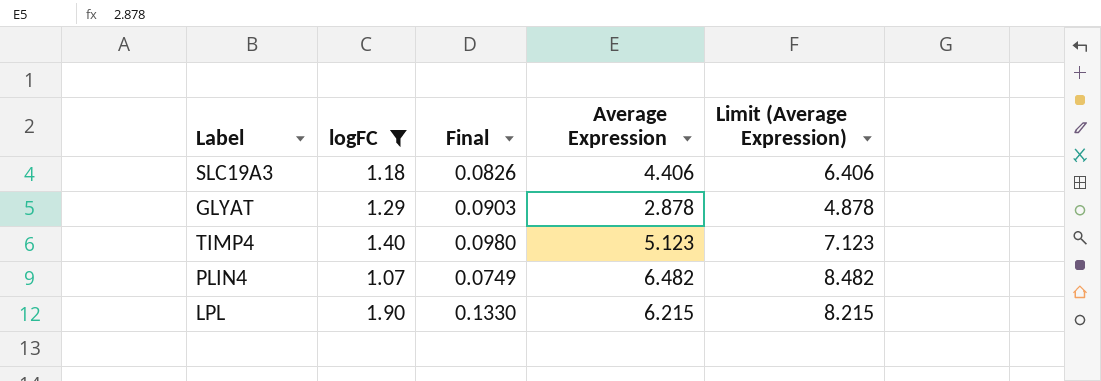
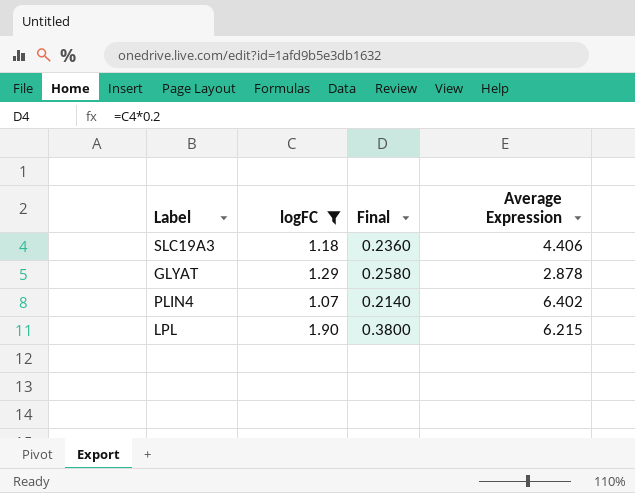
column Limit (Average Expression) | formula: [Average Expression] + 2 -> none
column Final | formula: [logFC] * 0.07 -> [logFC] * 0.2
row TIMP4: 1.40 | 0.0980 | 5.123 | 7.123 -> none
PLIN4 | Average Expression: 6.482 -> 6.402

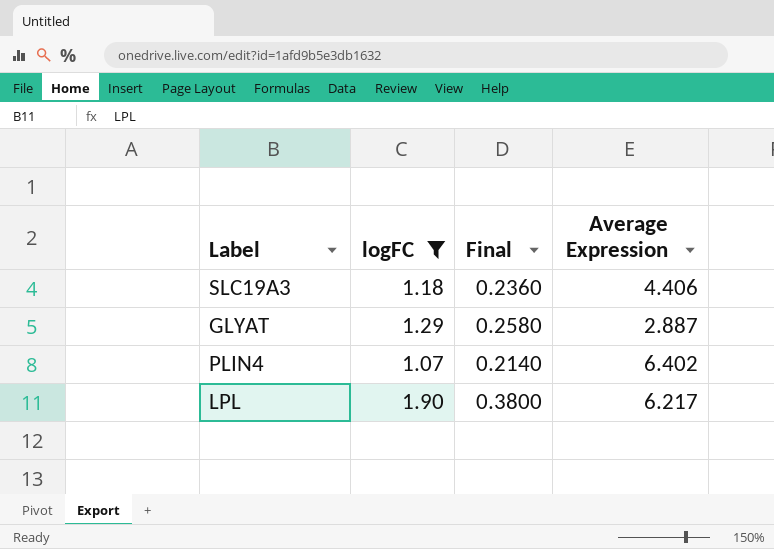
GLYAT | Average Expression: 2.878 -> 2.887
LPL | Average Expression: 6.215 -> 6.217

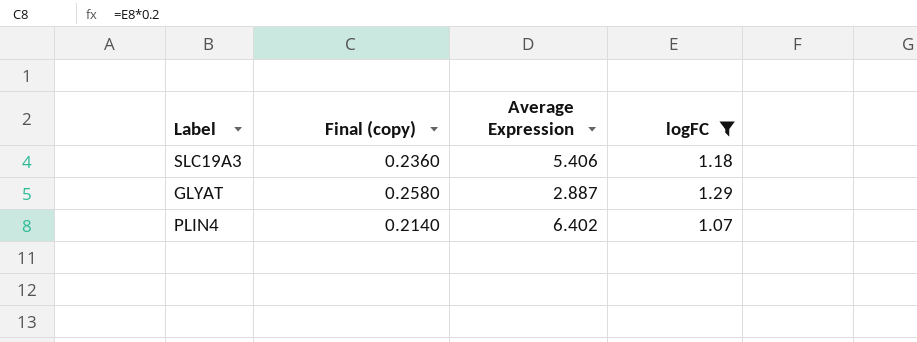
column name: Final -> Final (copy)
column logFC | position: 2 -> 4
row LPL: 1.90 | 0.3800 | 6.217 -> none
SLC19A3 | Average Expression: 4.406 -> 5.406

